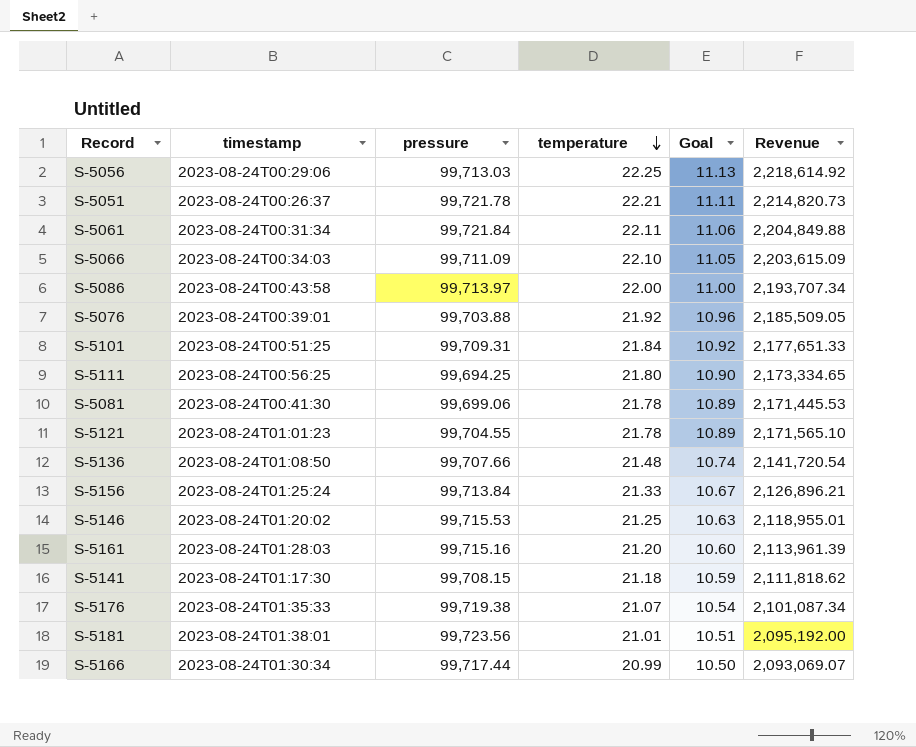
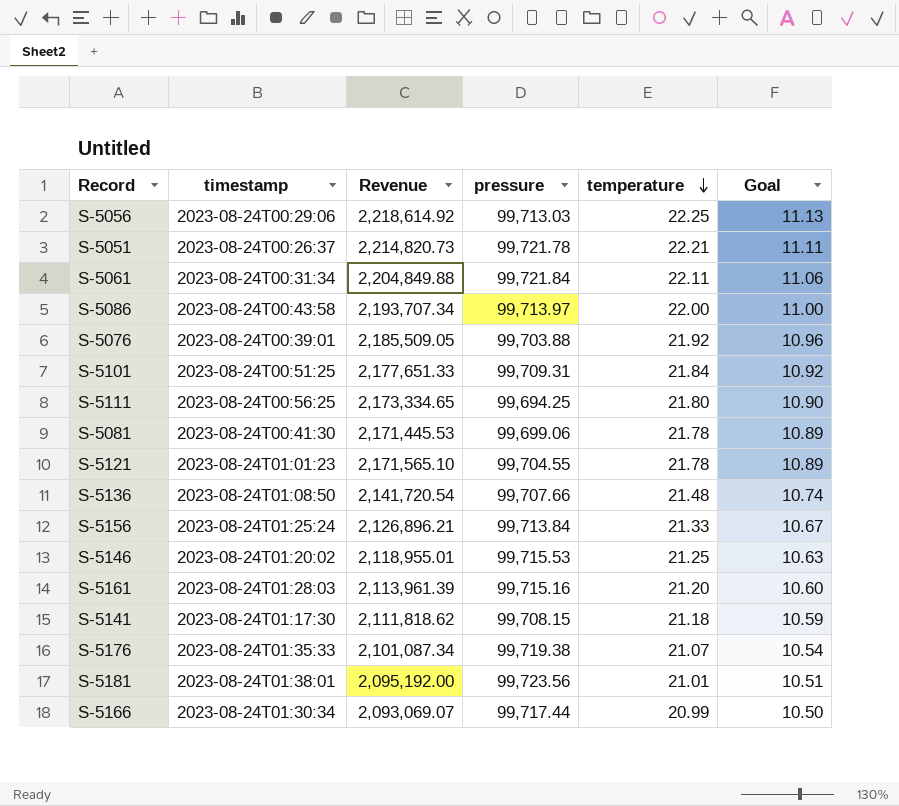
column Revenue | position: 6 -> 3
row S-5066: 2023-08-24T00:34:03 | 99,711.09 | 22.10 | 11.05 | 2,203,615.09 -> none

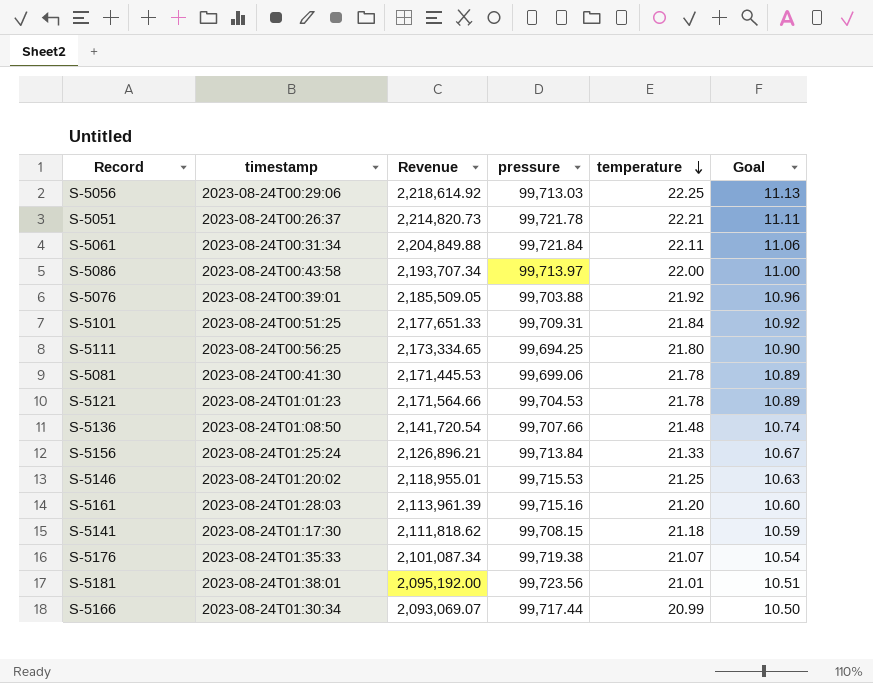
S-5121 | Revenue: 2,171,565.10 -> 2,171,564.66
S-5121 | pressure: 99,704.55 -> 99,704.53

